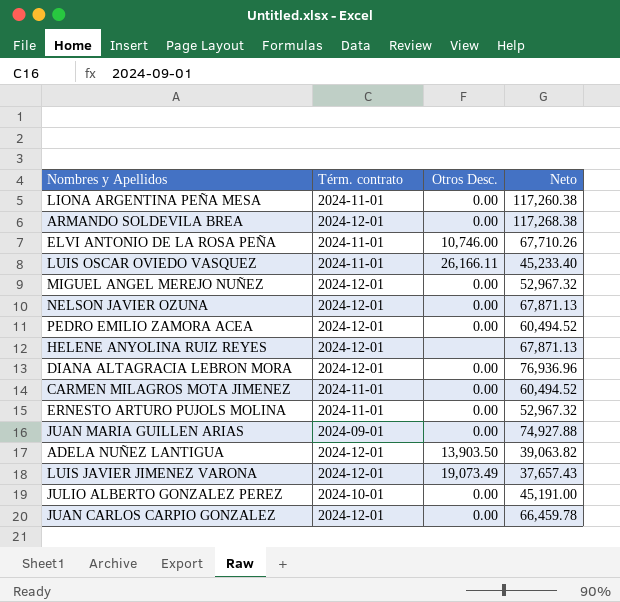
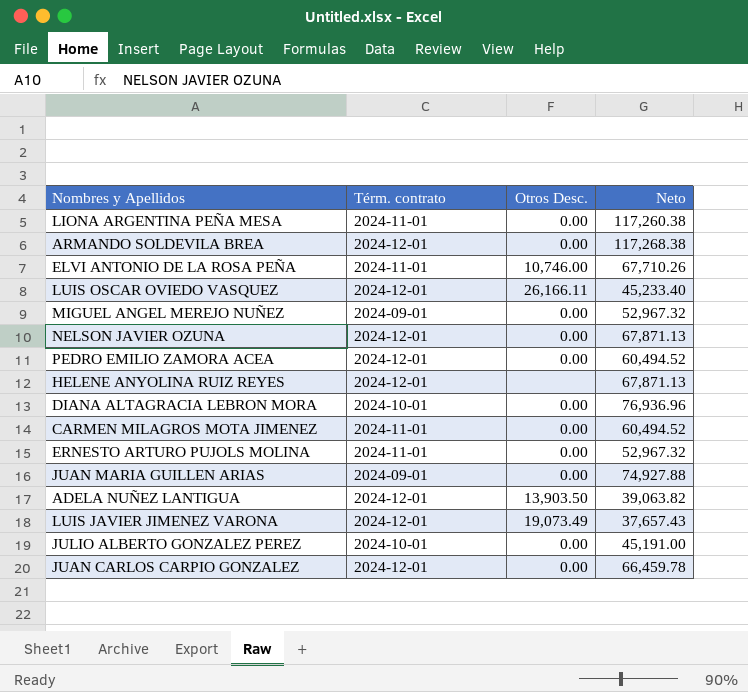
LUIS OSCAR OVIEDO VASQUEZ | Térm. contrato: 2024-11-01 -> 2024-12-01
MIGUEL ANGEL MEREJO NUÑEZ | Térm. contrato: 2024-12-01 -> 2024-09-01
DIANA ALTAGRACIA LEBRON MORA | Térm. contrato: 2024-12-01 -> 2024-10-01

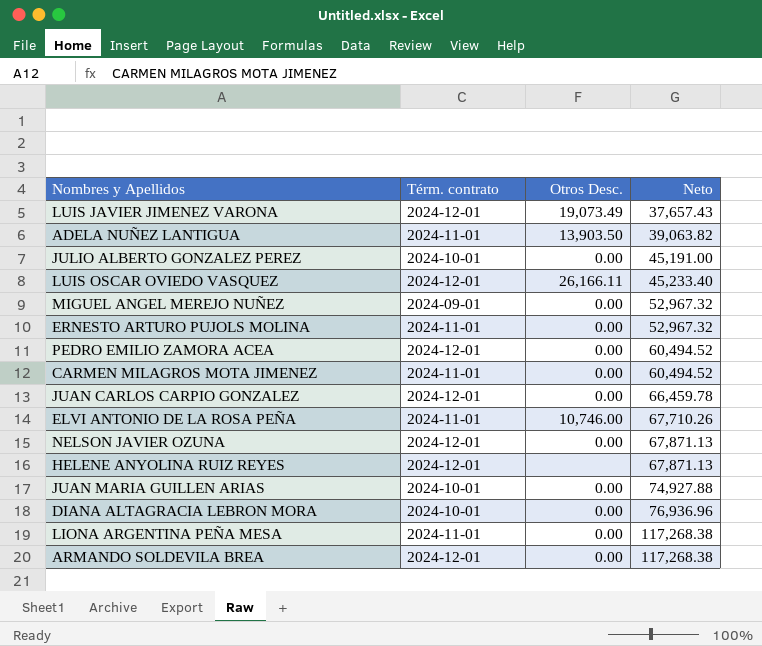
row order: none -> Neto ascending
ADELA NUÑEZ LANTIGUA | Térm. contrato: 2024-12-01 -> 2024-11-01
JUAN MARIA GUILLEN ARIAS | Térm. contrato: 2024-09-01 -> 2024-10-01
LIONA ARGENTINA PEÑA MESA | Neto: 117,260.38 -> 117,268.38

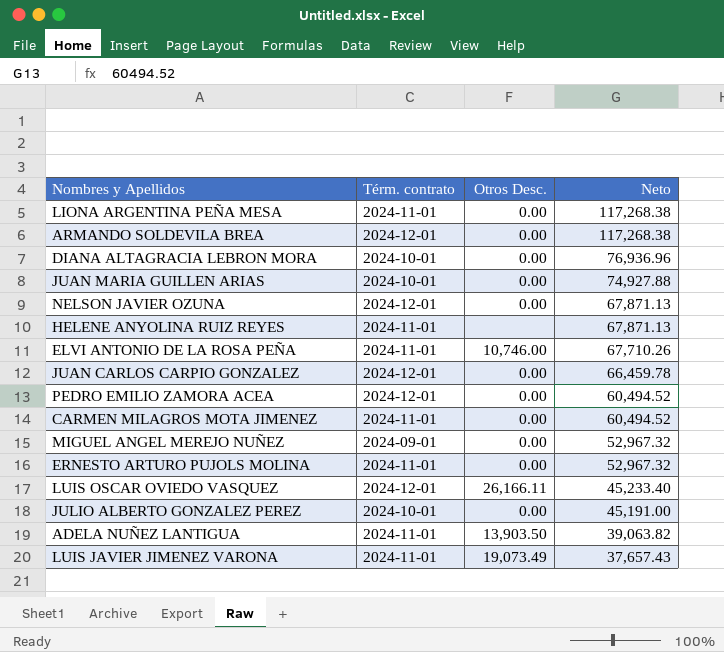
row order: Neto ascending -> Neto descending
HELENE ANYOLINA RUIZ REYES | Térm. contrato: 2024-12-01 -> 2024-11-01
LUIS JAVIER JIMENEZ VARONA | Térm. contrato: 2024-12-01 -> 2024-11-01

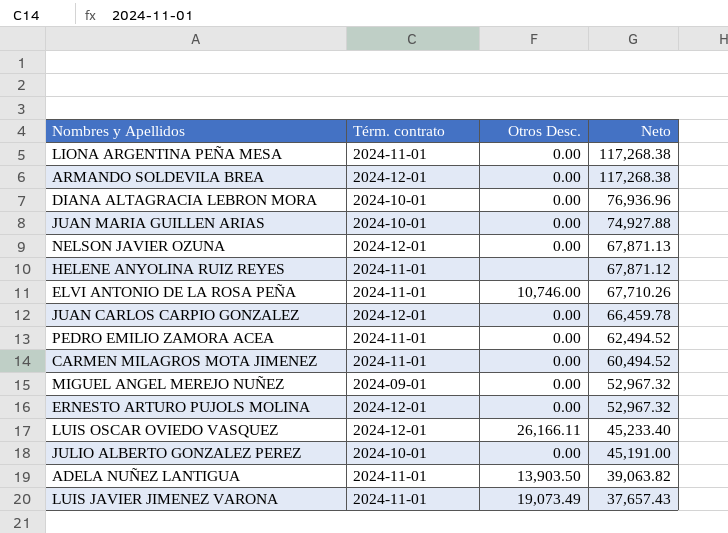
HELENE ANYOLINA RUIZ REYES | Neto: 67,871.13 -> 67,871.12
PEDRO EMILIO ZAMORA ACEA | Térm. contrato: 2024-12-01 -> 2024-11-01
PEDRO EMILIO ZAMORA ACEA | Neto: 60,494.52 -> 62,494.52
ERNESTO ARTURO PUJOLS MOLINA | Térm. contrato: 2024-11-01 -> 2024-12-01

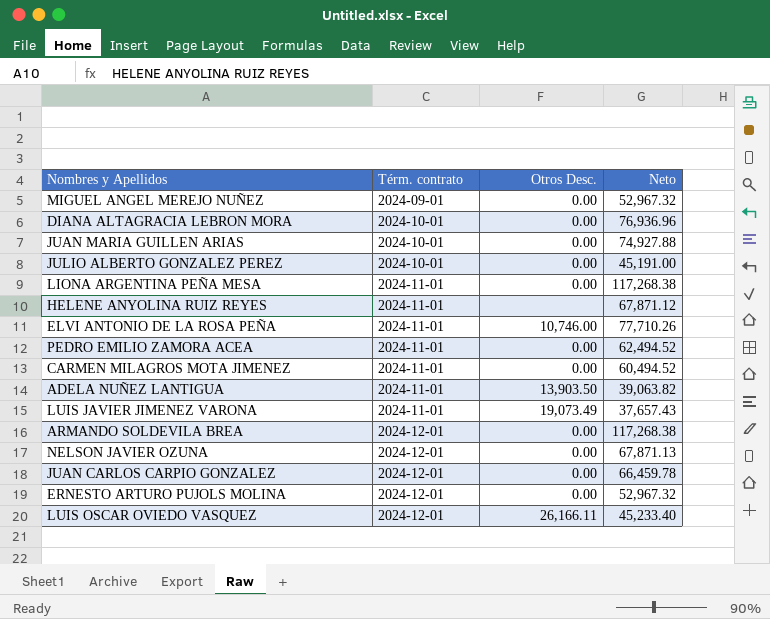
row order: Neto descending -> Térm. contrato ascending
ELVI ANTONIO DE LA ROSA PEÑA | Neto: 67,710.26 -> 77,710.26

